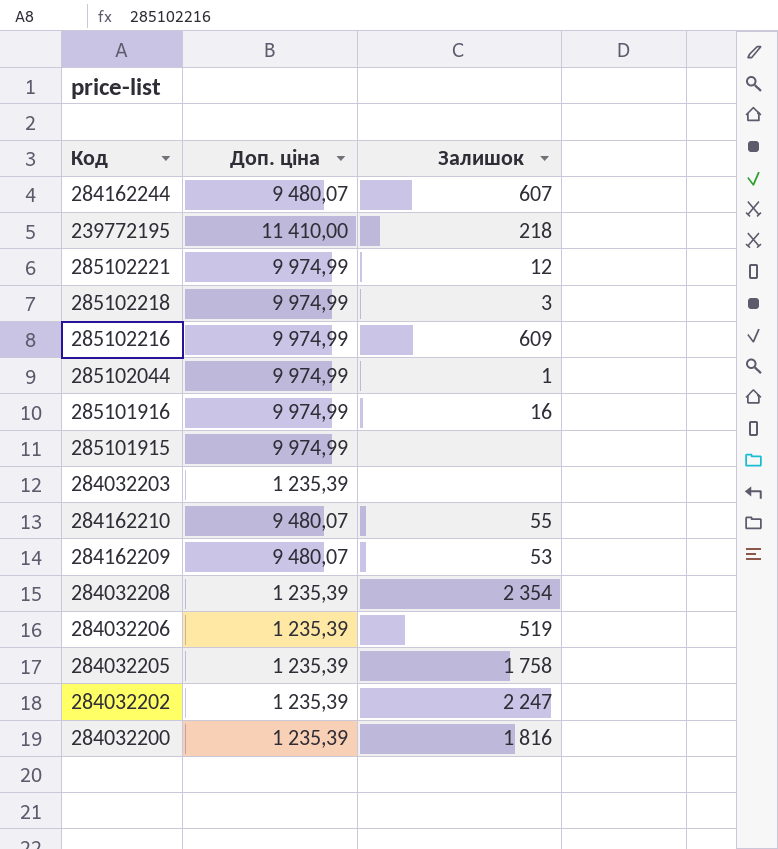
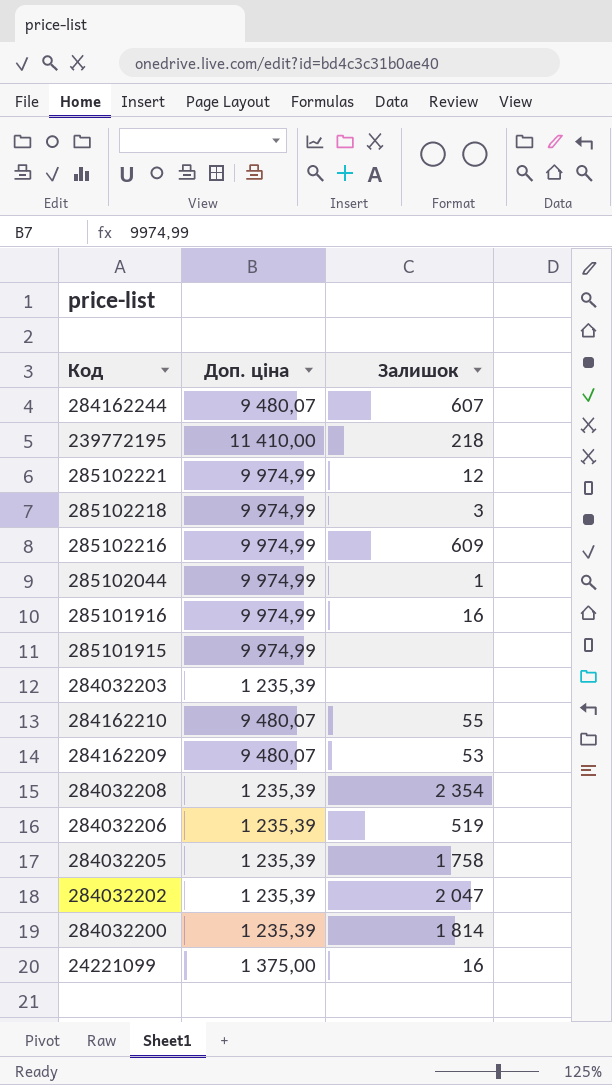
284032202 | Залишок: 2 247 -> 2 047
284032200 | Залишок: 1 816 -> 1 814
row 24221099: none -> 1 375,00 | 16

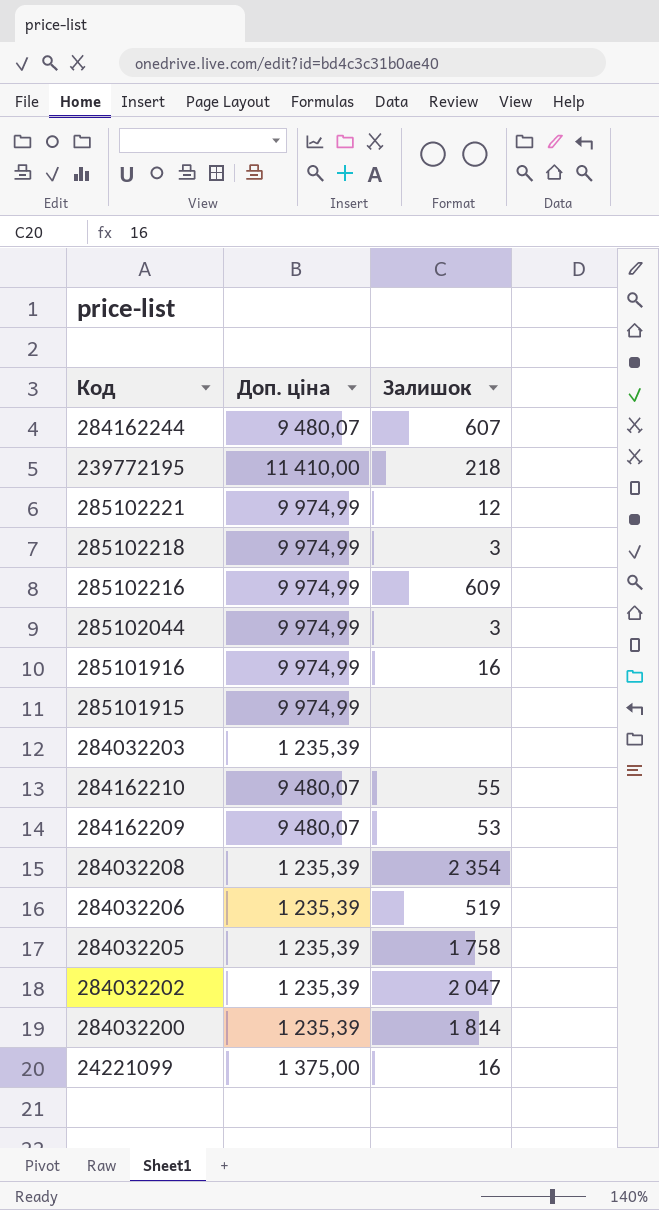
285102044 | Залишок: 1 -> 3

